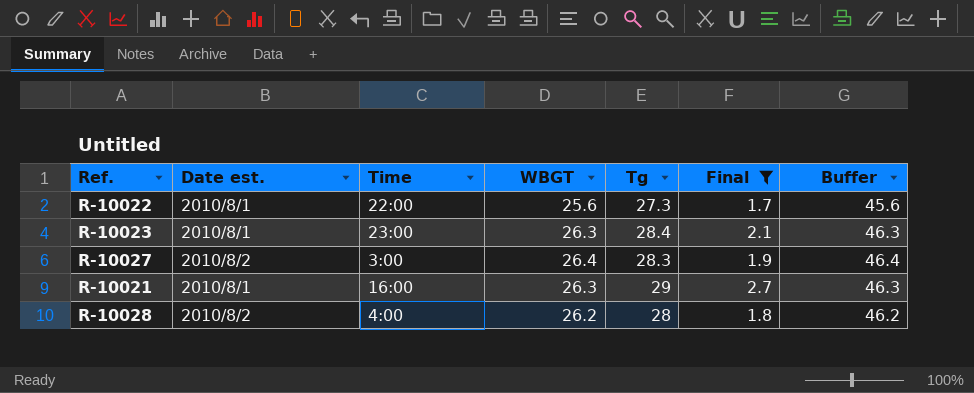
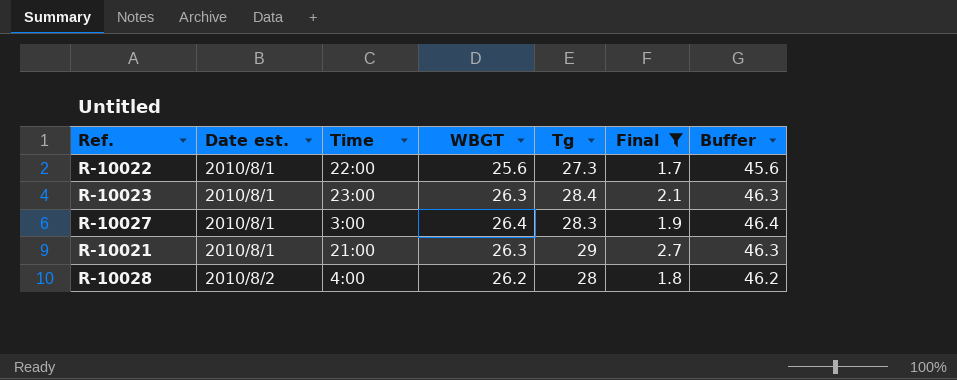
R-10027 | Date est.: 2010/8/2 -> 2010/8/1
R-10021 | Time: 16:00 -> 21:00

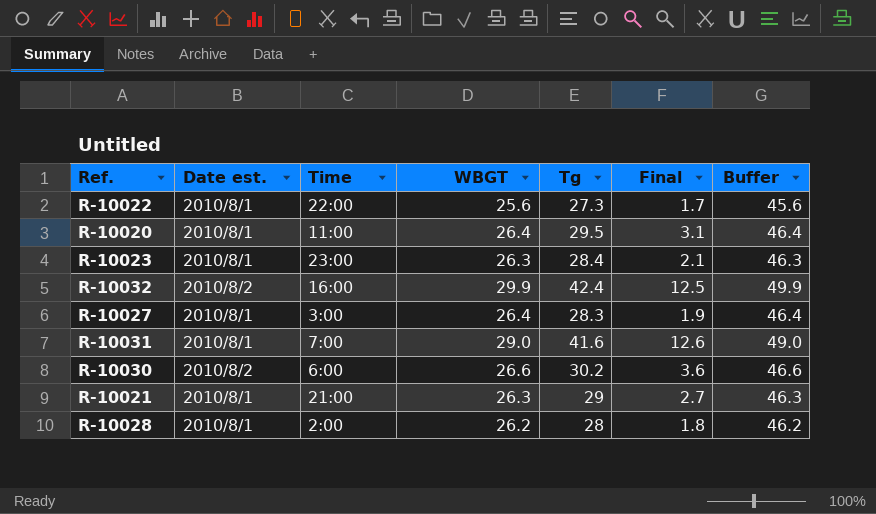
filter: Final <= 2.7 -> none
R-10028 | Date est.: 2010/8/2 -> 2010/8/1
R-10028 | Time: 4:00 -> 2:00

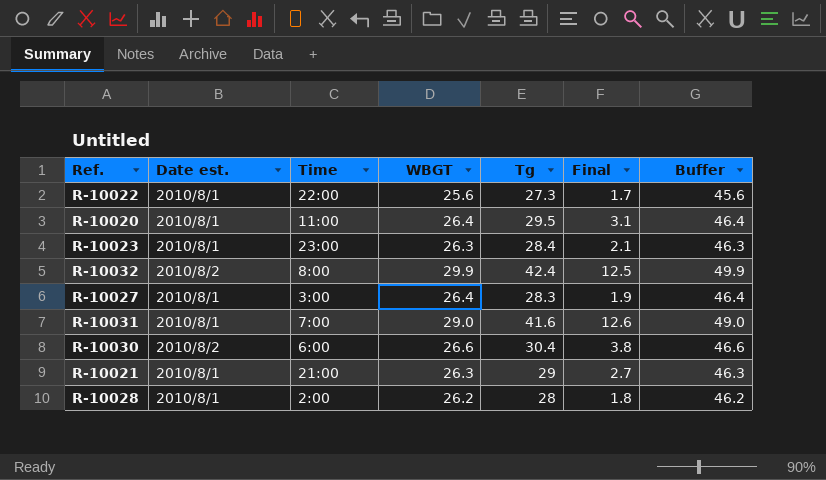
R-10032 | Time: 16:00 -> 8:00
R-10030 | Tg: 30.2 -> 30.4
R-10030 | Final: 3.6 -> 3.8

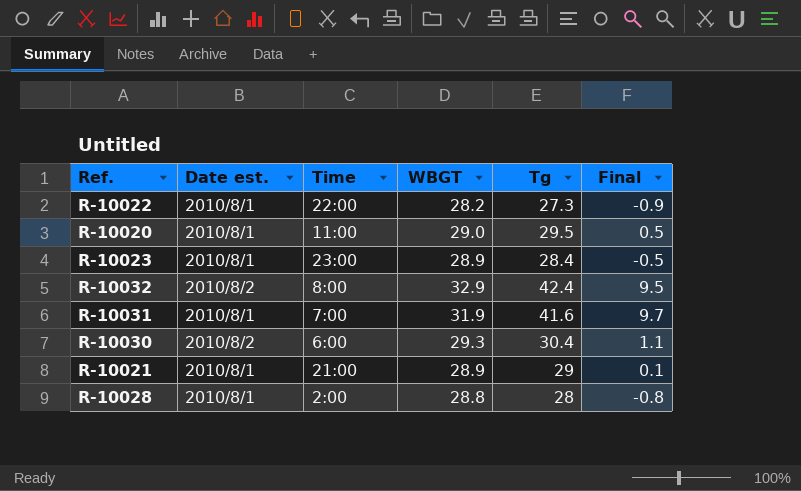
column Buffer | formula: [WBGT] + 20 -> none
row R-10027: 2010/8/1 | 3:00 | 26.4 | 28.3 | 1.9 | 46.4 -> none
R-10022 | WBGT: 25.6 -> 28.2
R-10022 | Final: 1.7 -> -0.9
R-10020 | WBGT: 26.4 -> 29.0
R-10020 | Final: 3.1 -> 0.5
R-10023 | WBGT: 26.3 -> 28.9
R-10023 | Final: 2.1 -> -0.5
R-10032 | WBGT: 29.9 -> 32.9
R-10032 | Final: 12.5 -> 9.5
R-10031 | WBGT: 29.0 -> 31.9
R-10031 | Final: 12.6 -> 9.7
R-10030 | WBGT: 26.6 -> 29.3
R-10030 | Final: 3.8 -> 1.1
R-10021 | WBGT: 26.3 -> 28.9
R-10021 | Final: 2.7 -> 0.1
R-10028 | WBGT: 26.2 -> 28.8
R-10028 | Final: 1.8 -> -0.8

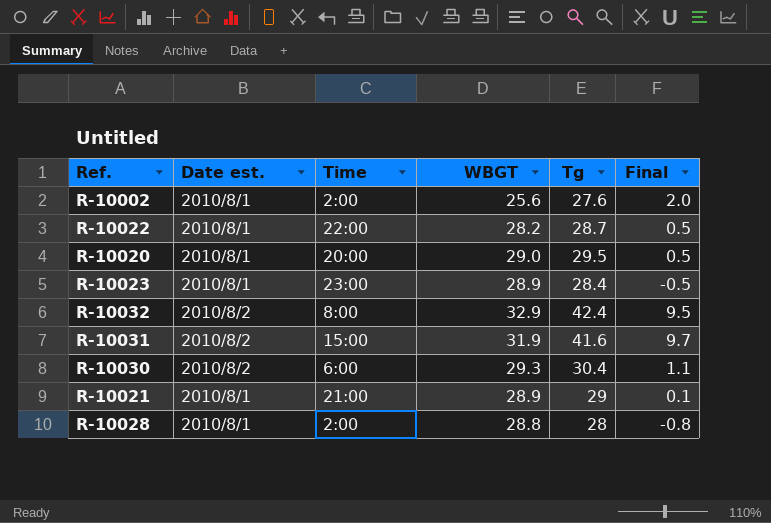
row R-10002: none -> 2010/8/1 | 2:00 | 25.6 | 27.6 | 2.0
R-10022 | Tg: 27.3 -> 28.7
R-10022 | Final: -0.9 -> 0.5
R-10020 | Time: 11:00 -> 20:00
R-10031 | Date est.: 2010/8/1 -> 2010/8/2
R-10031 | Time: 7:00 -> 15:00

